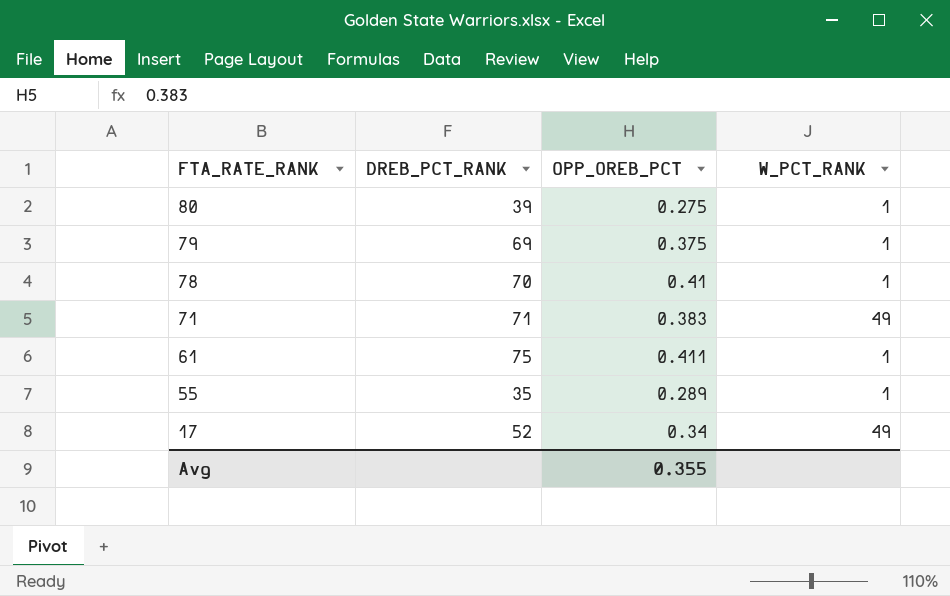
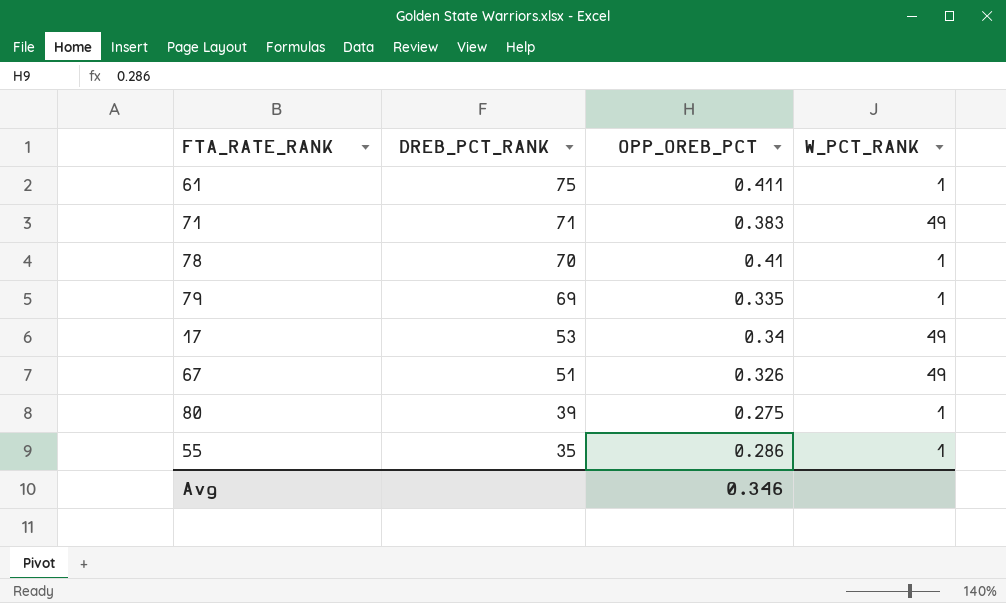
row order: FTA_RATE_RANK descending -> DREB_PCT_RANK descending
79 | OPP_OREB_PCT: 0.375 -> 0.335
17 | DREB_PCT_RANK: 52 -> 53
row 67: none -> 51 | 0.326 | 49
55 | OPP_OREB_PCT: 0.289 -> 0.286
Avg | OPP_OREB_PCT: 0.355 -> 0.346

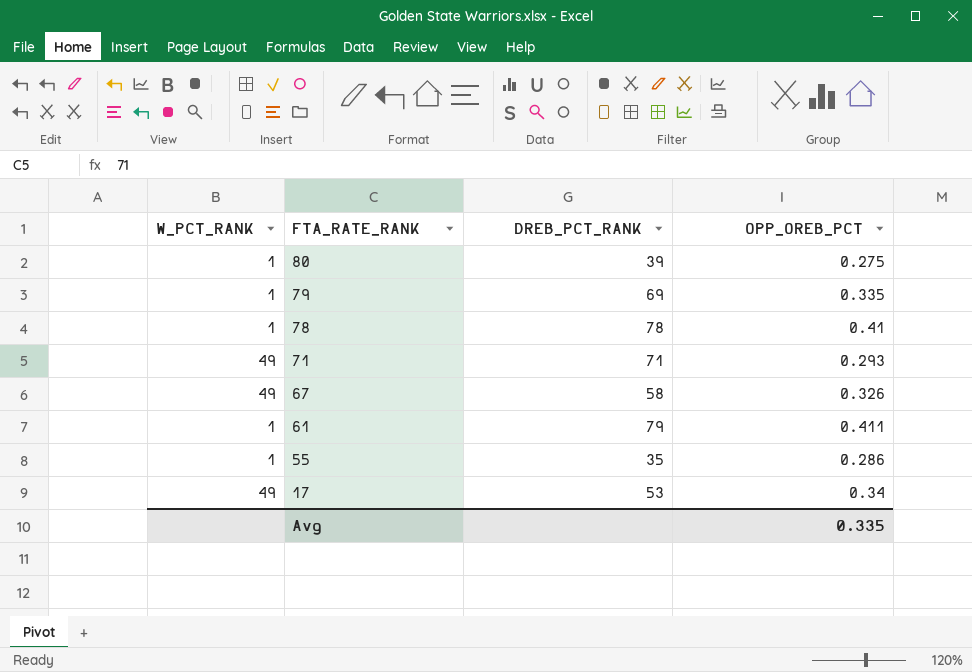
row order: DREB_PCT_RANK descending -> FTA_RATE_RANK descending
column W_PCT_RANK | position: 4 -> 1
78 | DREB_PCT_RANK: 70 -> 78
71 | OPP_OREB_PCT: 0.383 -> 0.293
67 | DREB_PCT_RANK: 51 -> 58
61 | DREB_PCT_RANK: 75 -> 79
Avg | OPP_OREB_PCT: 0.346 -> 0.335

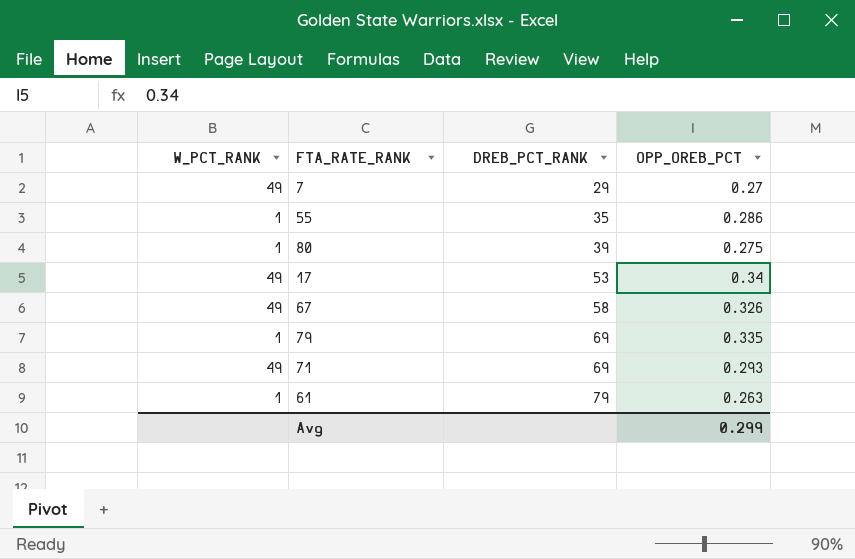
row order: FTA_RATE_RANK descending -> DREB_PCT_RANK ascending
row 78: 1 | 78 | 0.41 -> none
row 7: none -> 49 | 29 | 0.27
71 | DREB_PCT_RANK: 71 -> 69
61 | OPP_OREB_PCT: 0.411 -> 0.263
Avg | OPP_OREB_PCT: 0.335 -> 0.299

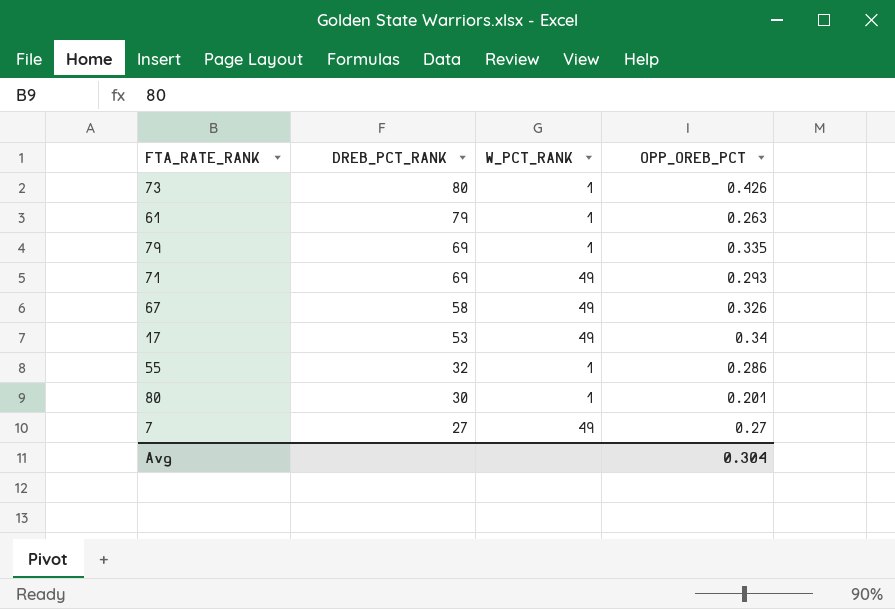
row order: DREB_PCT_RANK ascending -> DREB_PCT_RANK descending
column W_PCT_RANK | position: 1 -> 3
row 73: none -> 80 | 1 | 0.426
55 | DREB_PCT_RANK: 35 -> 32
80 | DREB_PCT_RANK: 39 -> 30
80 | OPP_OREB_PCT: 0.275 -> 0.201
7 | DREB_PCT_RANK: 29 -> 27
Avg | OPP_OREB_PCT: 0.299 -> 0.304

